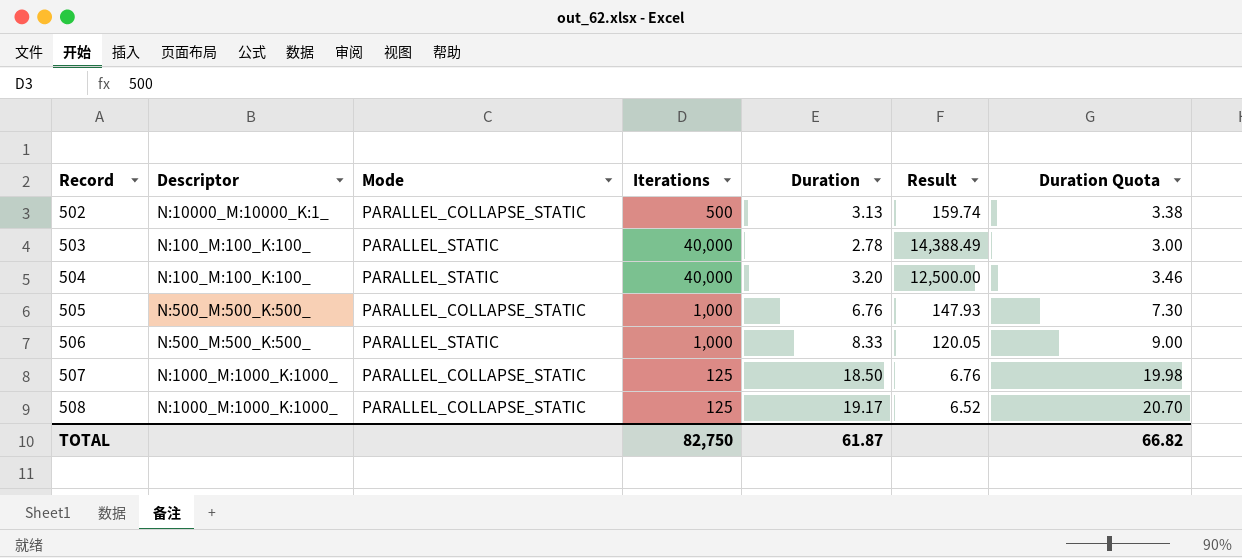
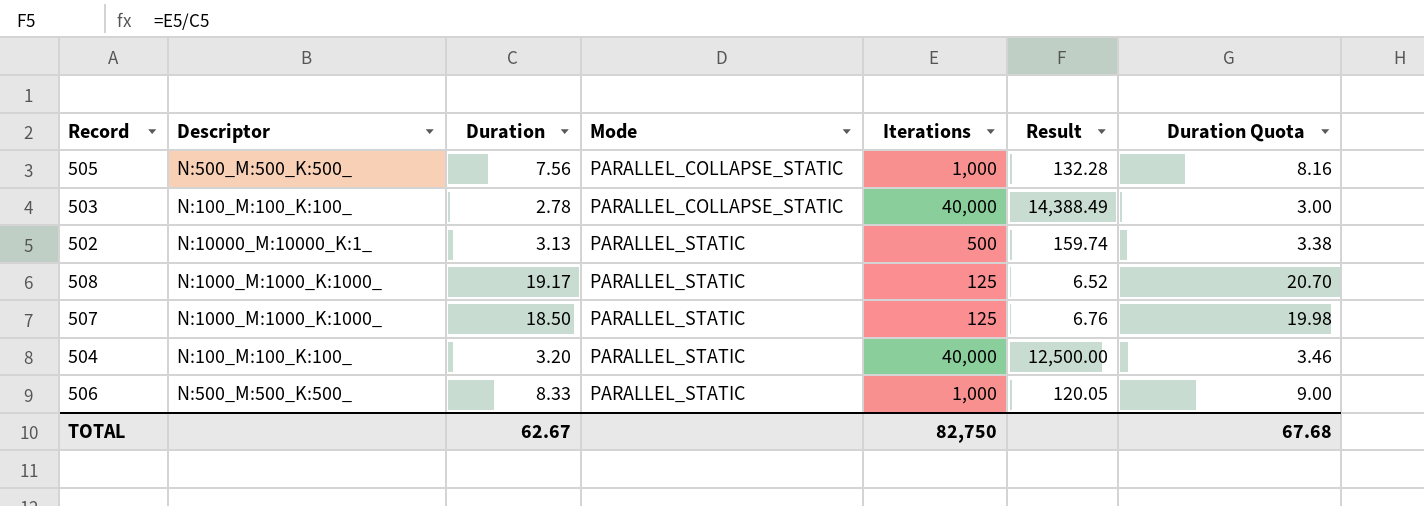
row order: Record ascending -> Mode ascending
column Duration | position: 5 -> 3
505 | Duration: 6.76 -> 7.56
505 | Result: 147.93 -> 132.28
505 | Duration Quota: 7.30 -> 8.16
503 | Mode: PARALLEL_STATIC -> PARALLEL_COLLAPSE_STATIC
502 | Mode: PARALLEL_COLLAPSE_STATIC -> PARALLEL_STATIC
508 | Mode: PARALLEL_COLLAPSE_STATIC -> PARALLEL_STATIC
507 | Mode: PARALLEL_COLLAPSE_STATIC -> PARALLEL_STATIC
TOTAL | Duration: 61.87 -> 62.67
TOTAL | Duration Quota: 66.82 -> 67.68

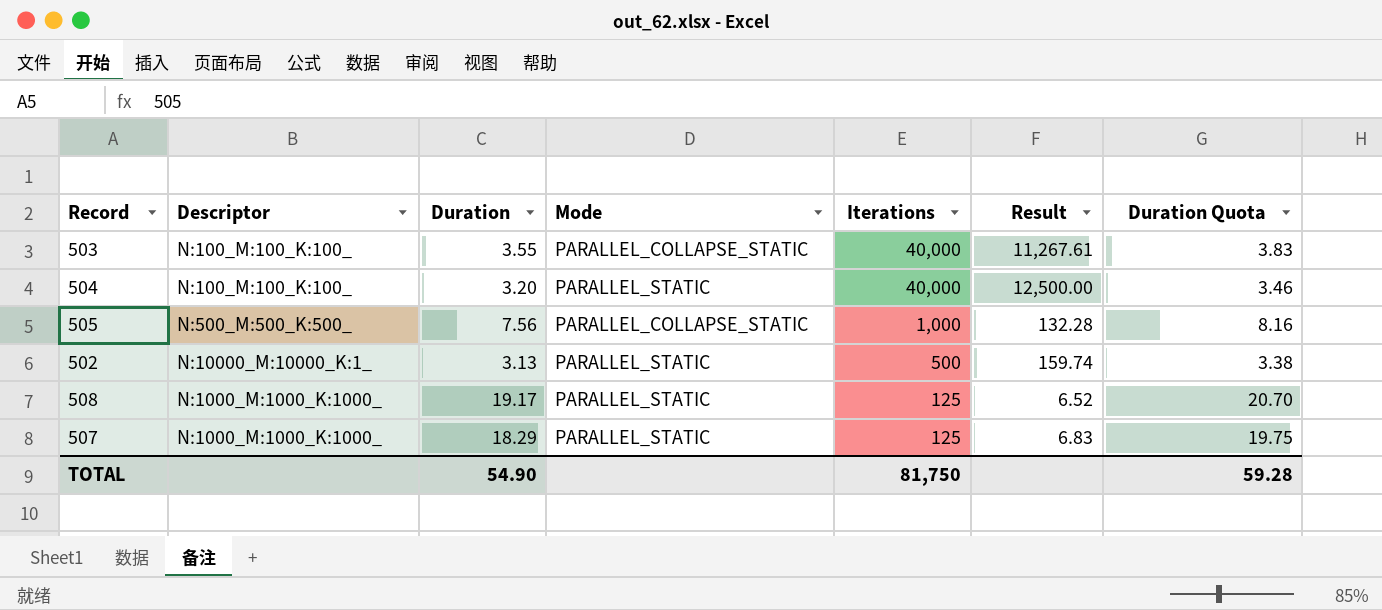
row order: Mode ascending -> Iterations descending
row 506: N:500_M:500_K:500_ | 8.33 | PARALLEL_STATIC | 1,000 | 120.05 | 9.00 -> none
503 | Duration: 2.78 -> 3.55
503 | Result: 14,388.49 -> 11,267.61
503 | Duration Quota: 3.00 -> 3.83
507 | Duration: 18.50 -> 18.29
507 | Result: 6.76 -> 6.83
507 | Duration Quota: 19.98 -> 19.75
TOTAL | Duration: 62.67 -> 54.90
TOTAL | Iterations: 82,750 -> 81,750
TOTAL | Duration Quota: 67.68 -> 59.28

